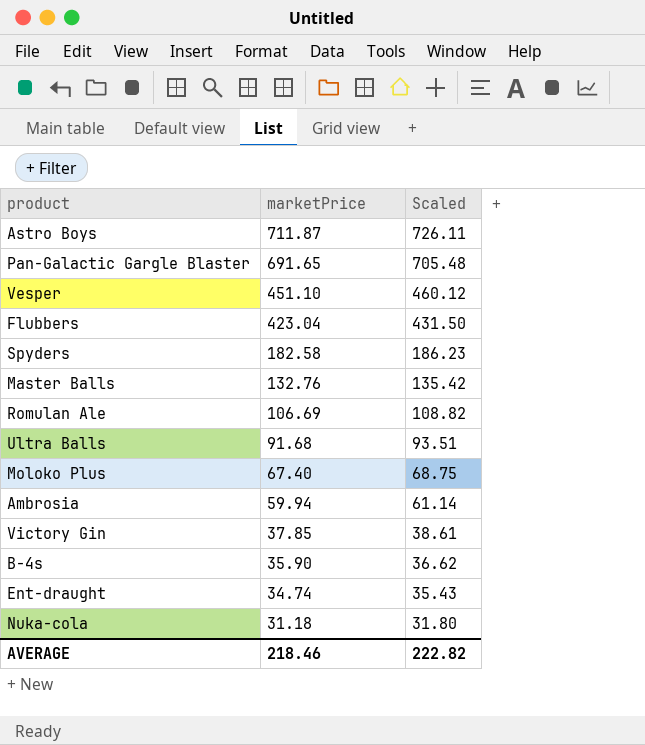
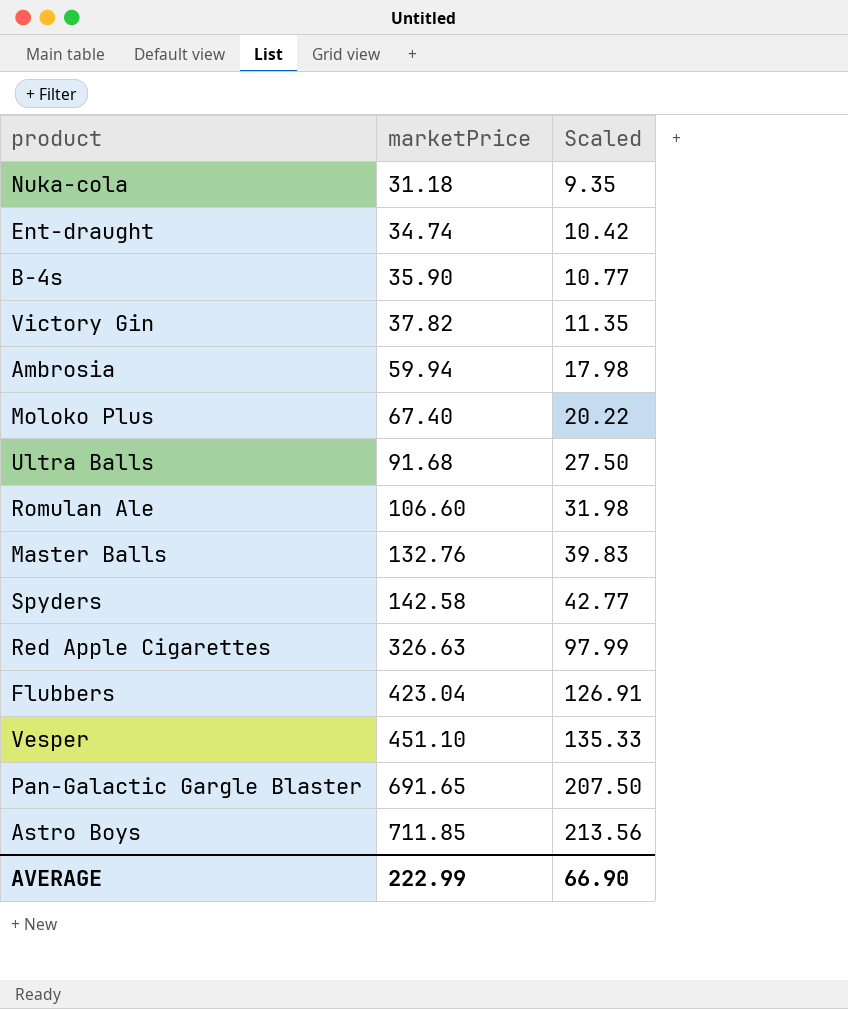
row order: marketPrice descending -> marketPrice ascending
column Scaled | formula: [marketPrice] * 1.02 -> [marketPrice] * 0.3
Victory Gin | marketPrice: 37.85 -> 37.82
Romulan Ale | marketPrice: 106.69 -> 106.60
Spyders | marketPrice: 182.58 -> 142.58
row Red Apple Cigarettes: none -> 326.63 | 97.99
Astro Boys | marketPrice: 711.87 -> 711.85
AVERAGE | marketPrice: 218.46 -> 222.99
AVERAGE | Scaled: 222.82 -> 66.90

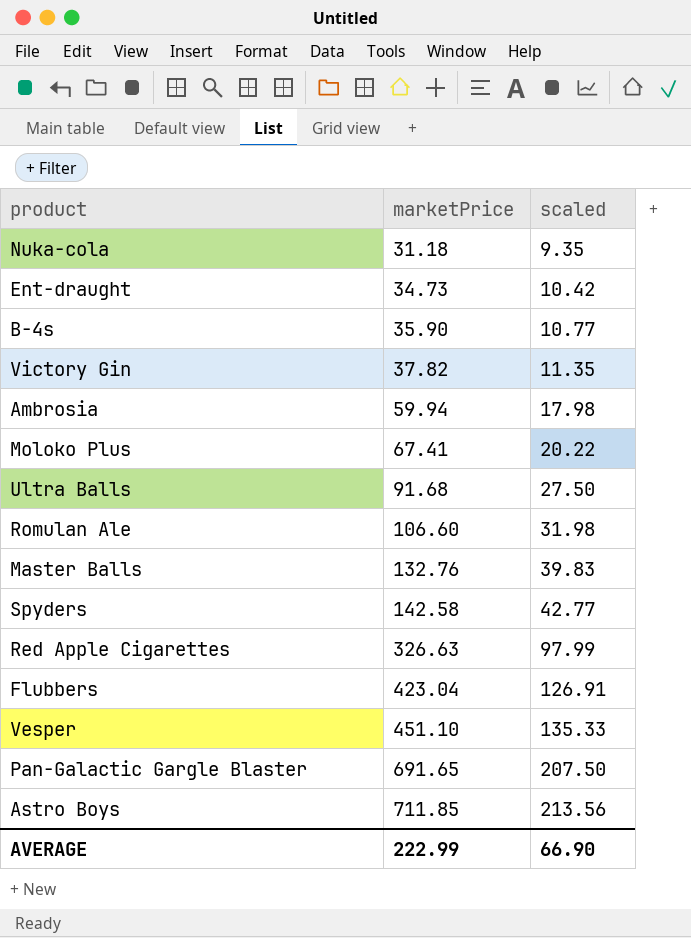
column name: Scaled -> scaled
Ent-draught | marketPrice: 34.74 -> 34.73
Moloko Plus | marketPrice: 67.40 -> 67.41

